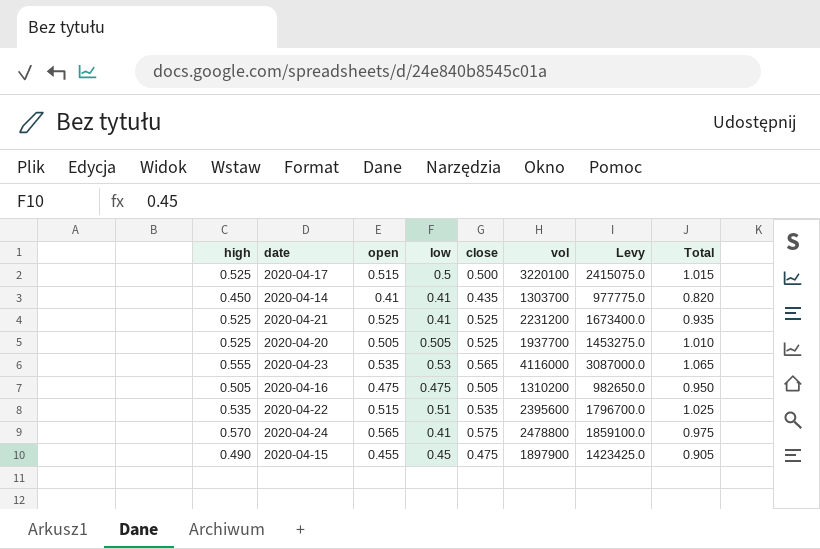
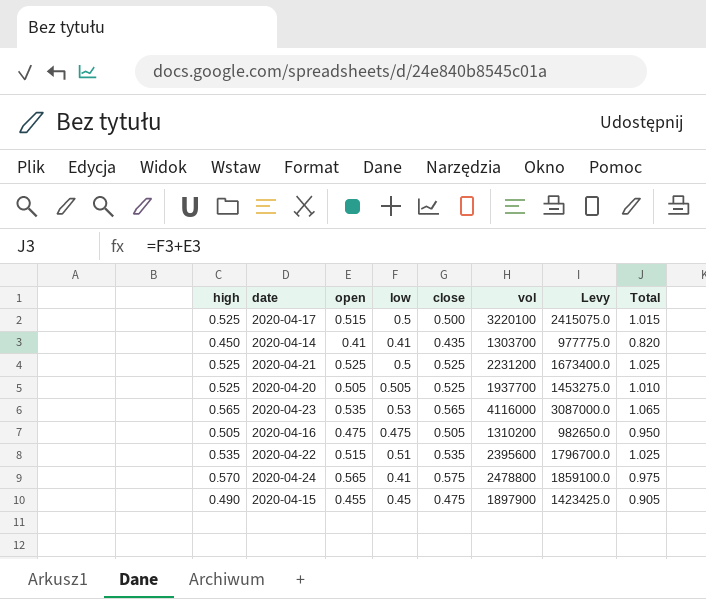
2020-04-21 | low: 0.41 -> 0.5
2020-04-21 | Total: 0.935 -> 1.025
2020-04-23 | high: 0.555 -> 0.565

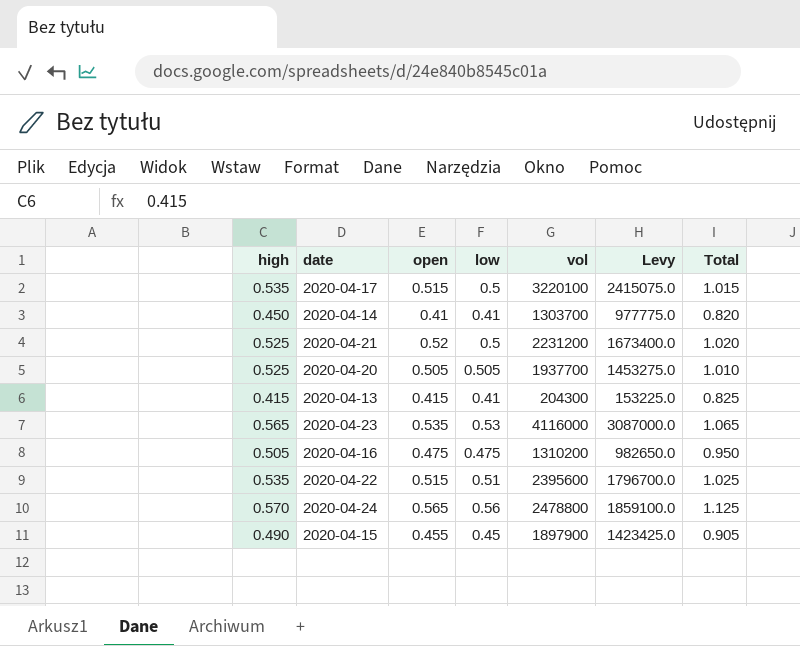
column close | position: 5 -> none
2020-04-17 | high: 0.525 -> 0.535
2020-04-21 | open: 0.525 -> 0.52
2020-04-21 | Total: 1.025 -> 1.020
row 2020-04-13: none -> 0.415 | 0.415 | 0.41 | 204300 | 153225.0 | 0.825
2020-04-24 | low: 0.41 -> 0.56
2020-04-24 | Total: 0.975 -> 1.125

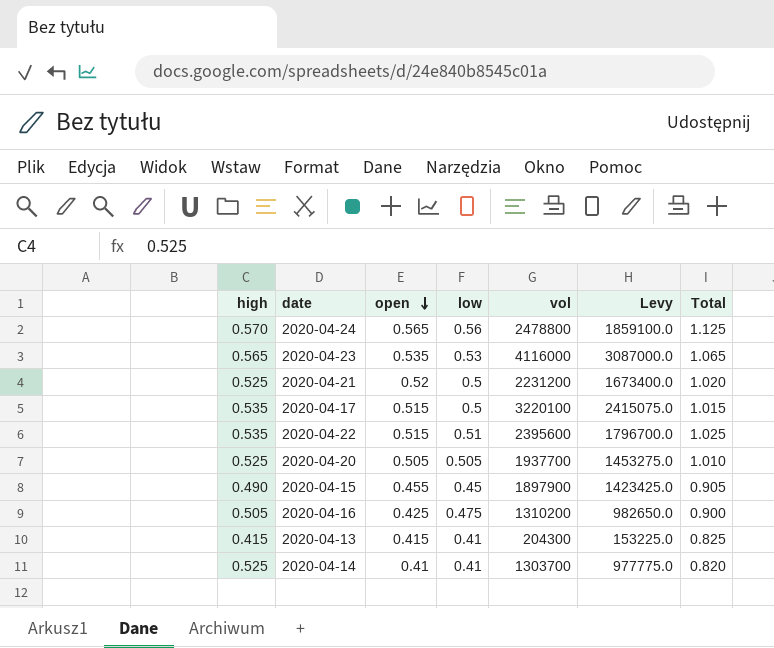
row order: none -> open descending
2020-04-16 | open: 0.475 -> 0.425
2020-04-16 | Total: 0.950 -> 0.900
2020-04-14 | high: 0.450 -> 0.525

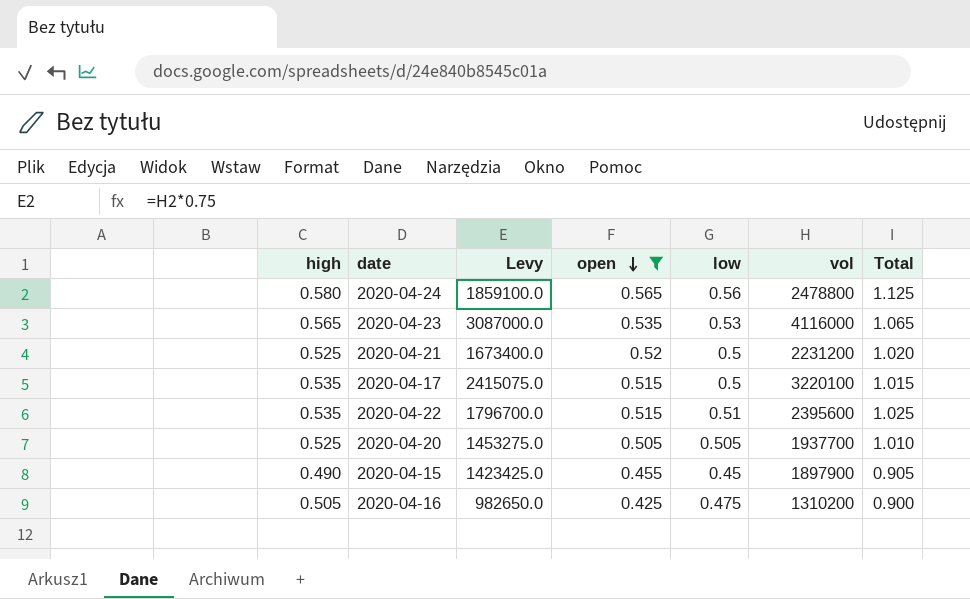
filter: none -> open >= 0.425
column Levy | position: 6 -> 3
2020-04-24 | high: 0.570 -> 0.580

